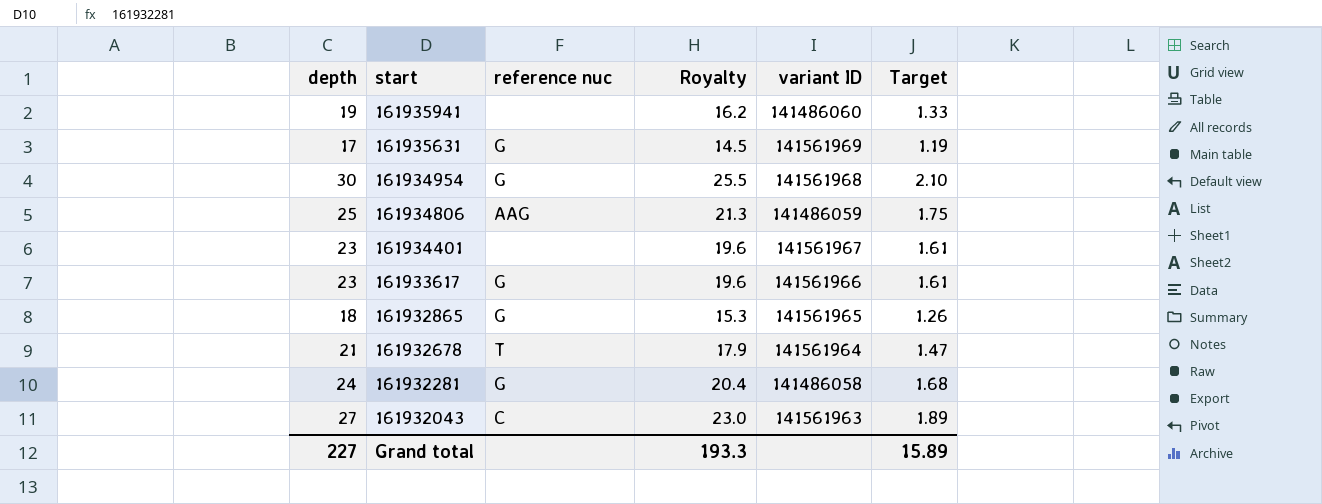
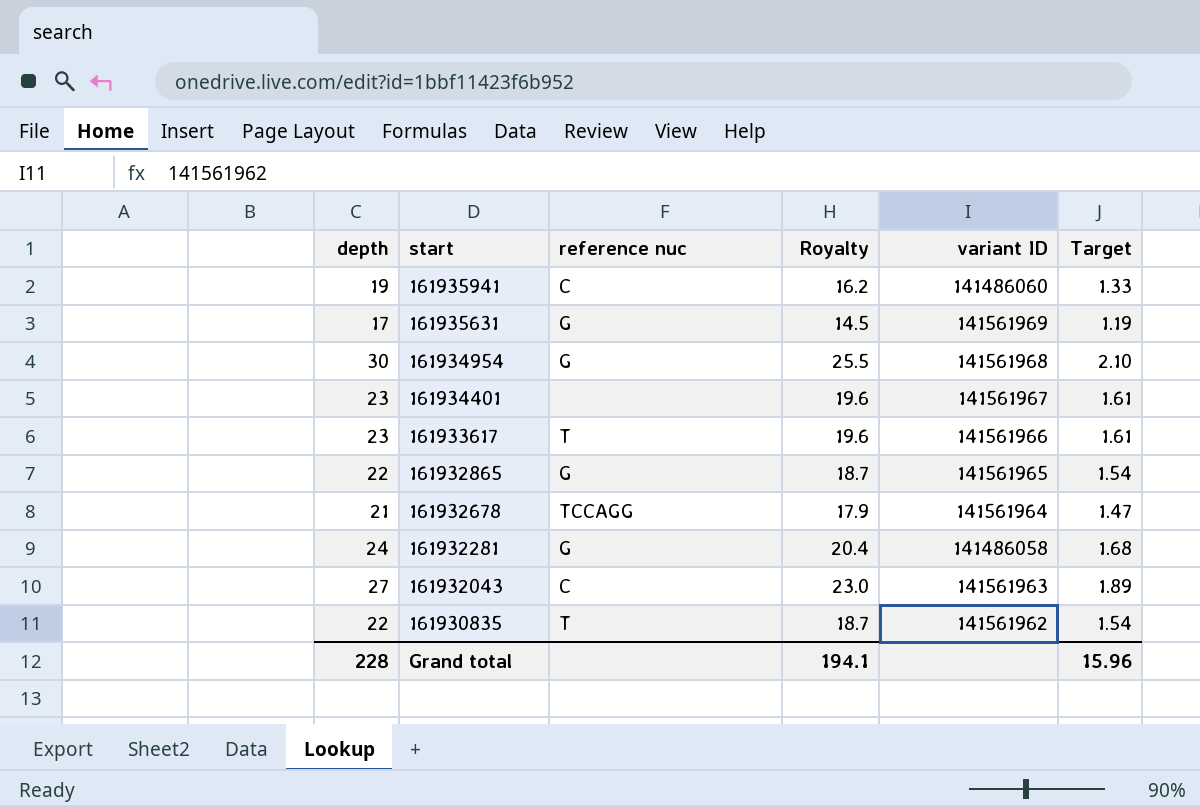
row 161934806: 25 | AAG | 21.3 | 141486059 | 1.75 -> none
161935941 | reference nuc: none -> C
161933617 | reference nuc: G -> T
161932865 | depth: 18 -> 22
161932865 | Royalty: 15.3 -> 18.7
161932865 | Target: 1.26 -> 1.54
161932678 | reference nuc: T -> TCCAGG
row 161930835: none -> 22 | T | 18.7 | 141561962 | 1.54
Grand total | depth: 227 -> 228
Grand total | Royalty: 193.3 -> 194.1
Grand total | Target: 15.89 -> 15.96

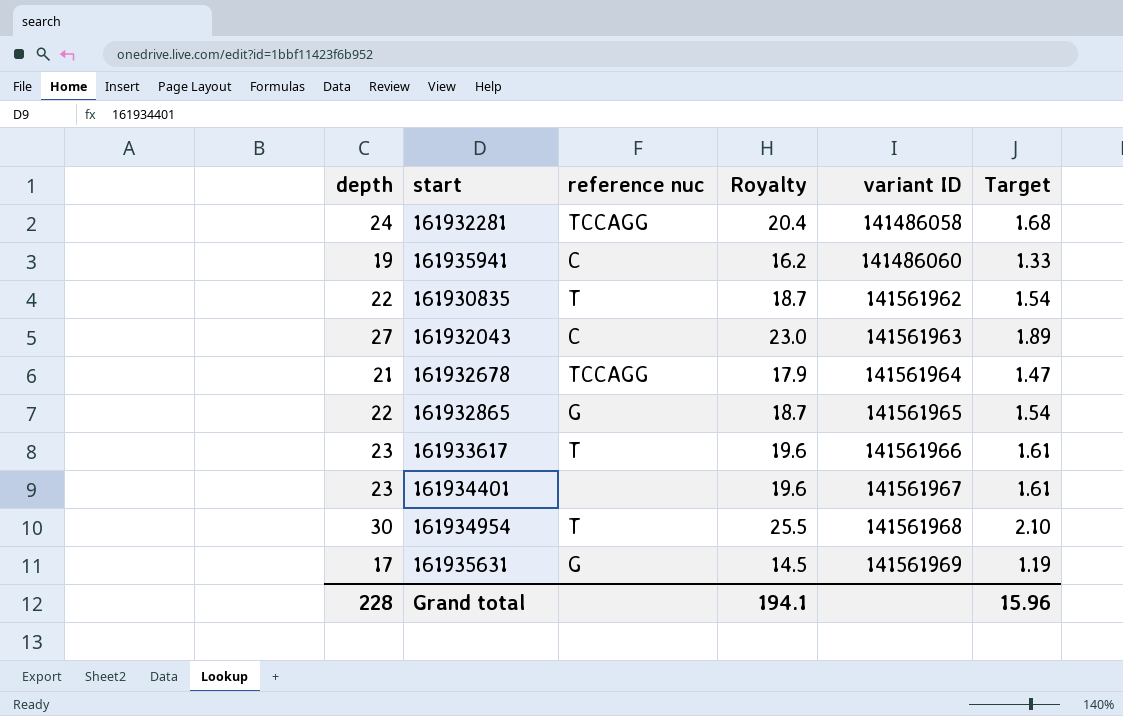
row order: start descending -> variant ID ascending
161932281 | reference nuc: G -> TCCAGG
161934954 | reference nuc: G -> T

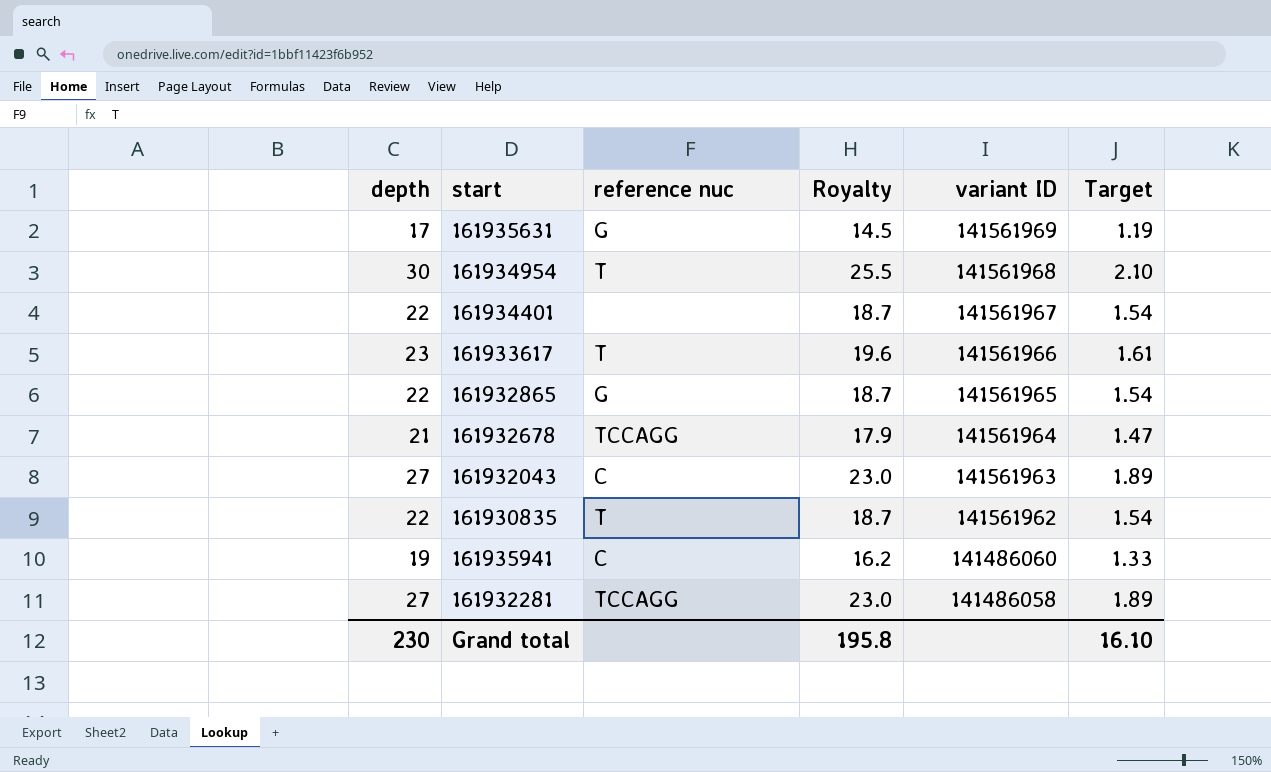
row order: variant ID ascending -> variant ID descending
161934401 | depth: 23 -> 22
161934401 | Royalty: 19.6 -> 18.7
161934401 | Target: 1.61 -> 1.54
161932281 | depth: 24 -> 27
161932281 | Royalty: 20.4 -> 23.0
161932281 | Target: 1.68 -> 1.89
Grand total | depth: 228 -> 230
Grand total | Royalty: 194.1 -> 195.8
Grand total | Target: 15.96 -> 16.10

